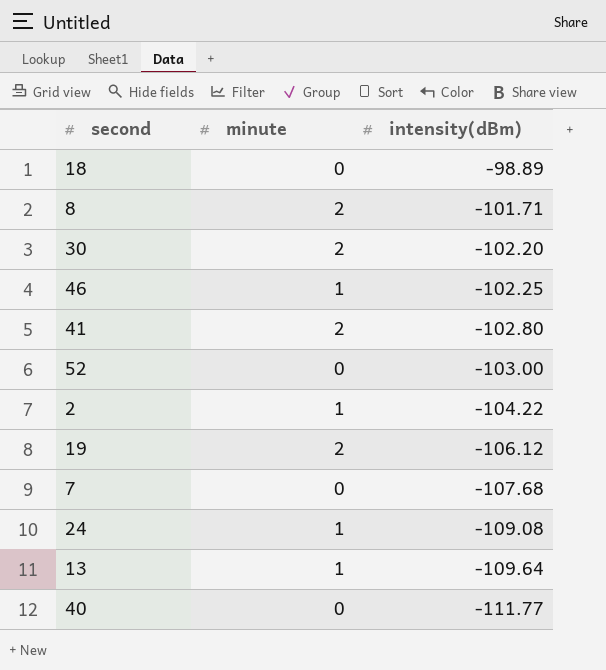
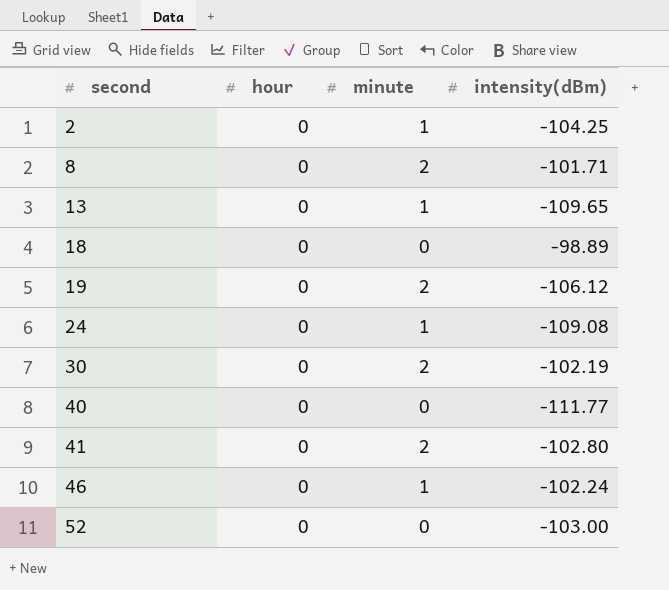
row order: intensity(dBm) descending -> second ascending
column hour | position: none -> 2
row 7: 0 | -107.68 -> none
2 | intensity(dBm): -104.22 -> -104.25
13 | intensity(dBm): -109.64 -> -109.65
30 | intensity(dBm): -102.20 -> -102.19
46 | intensity(dBm): -102.25 -> -102.24

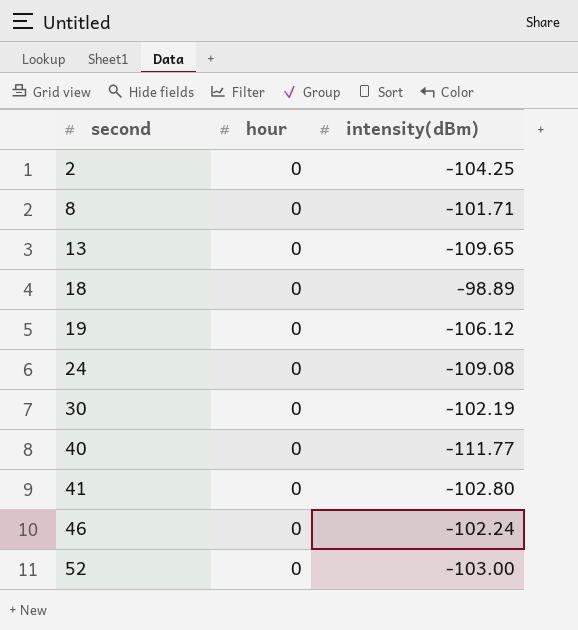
column minute | position: 3 -> none

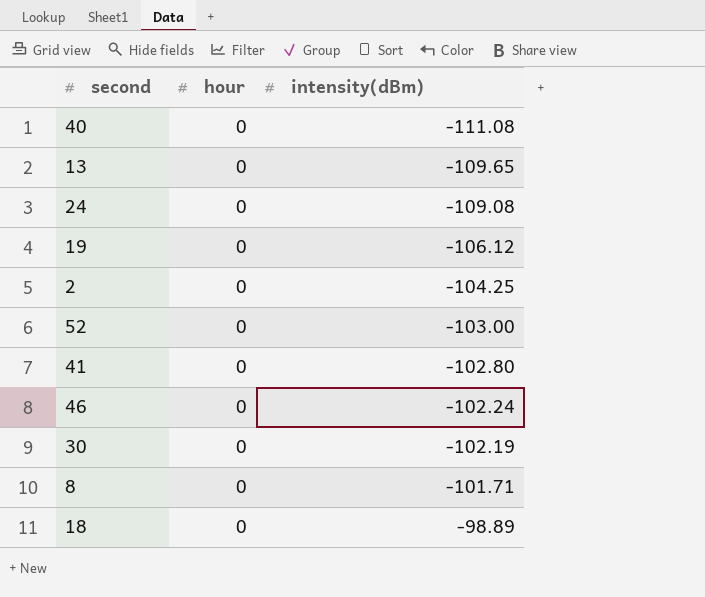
row order: second ascending -> intensity(dBm) ascending
40 | intensity(dBm): -111.77 -> -111.08

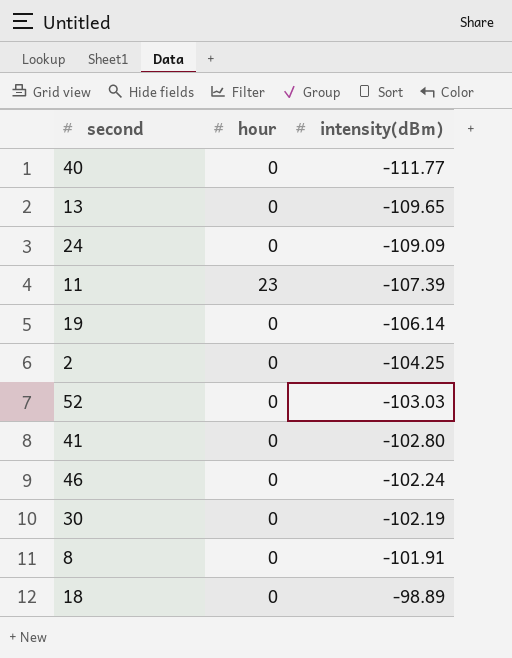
40 | intensity(dBm): -111.08 -> -111.77
24 | intensity(dBm): -109.08 -> -109.09
row 11: none -> 23 | -107.39
19 | intensity(dBm): -106.12 -> -106.14
52 | intensity(dBm): -103.00 -> -103.03
8 | intensity(dBm): -101.71 -> -101.91

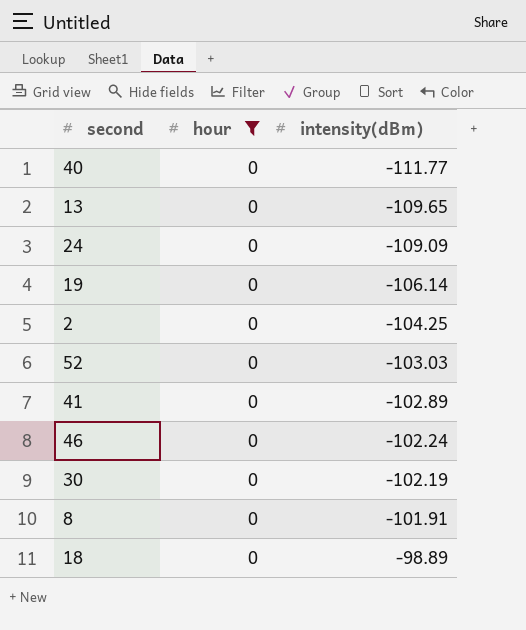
filter: none -> hour = 0
41 | intensity(dBm): -102.80 -> -102.89

